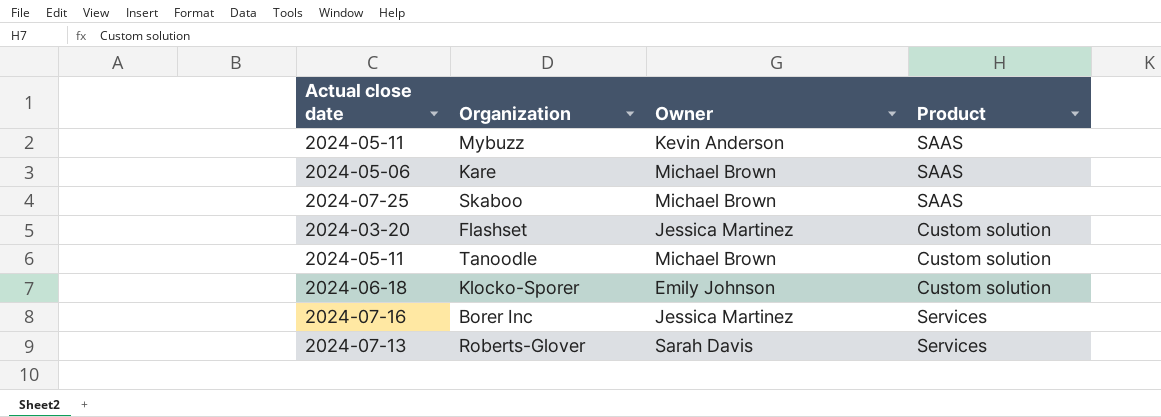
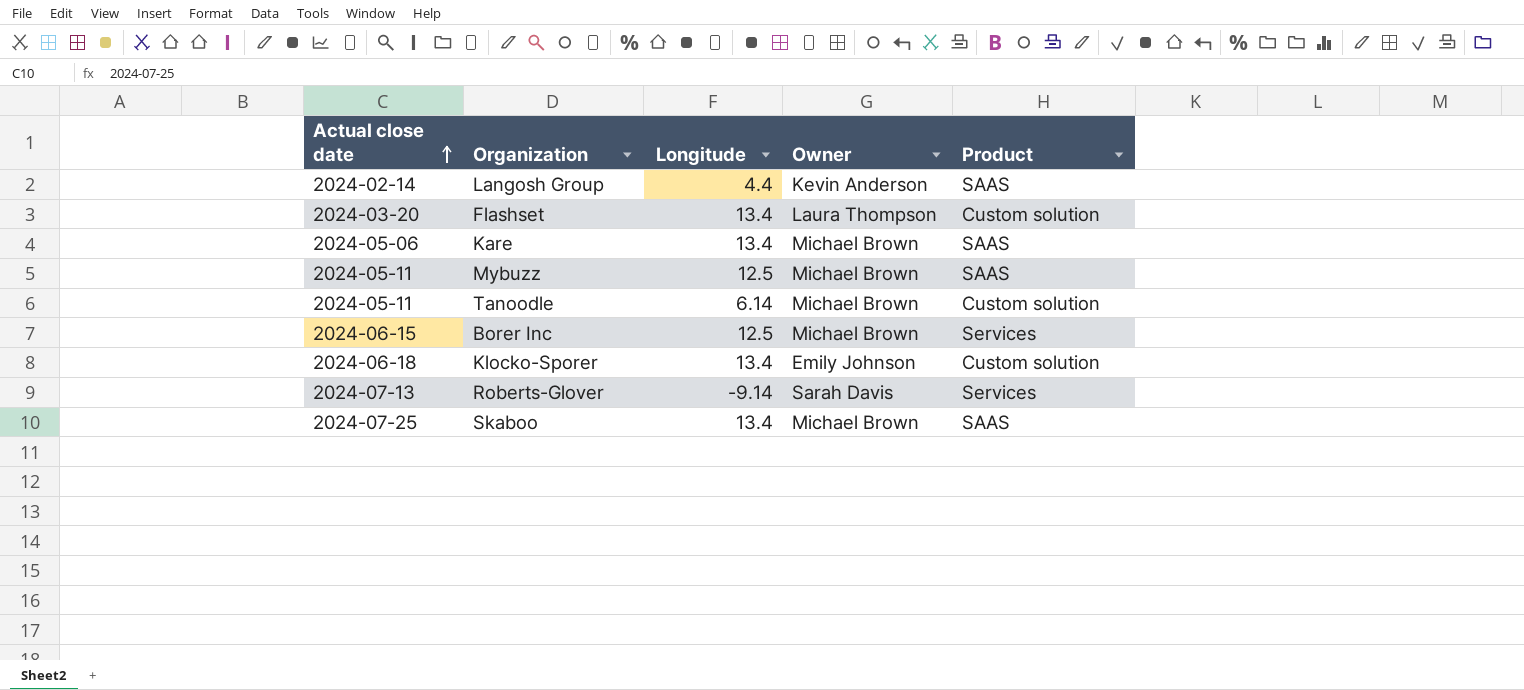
row order: none -> Actual close date ascending
column Longitude | position: none -> 3
row Langosh Group: none -> 2024-02-14 | 4.4 | Kevin Anderson | SAAS
Flashset | Owner: Jessica Martinez -> Laura Thompson
Mybuzz | Owner: Kevin Anderson -> Michael Brown
Borer Inc | Actual close date: 2024-07-16 -> 2024-06-15
Borer Inc | Owner: Jessica Martinez -> Michael Brown

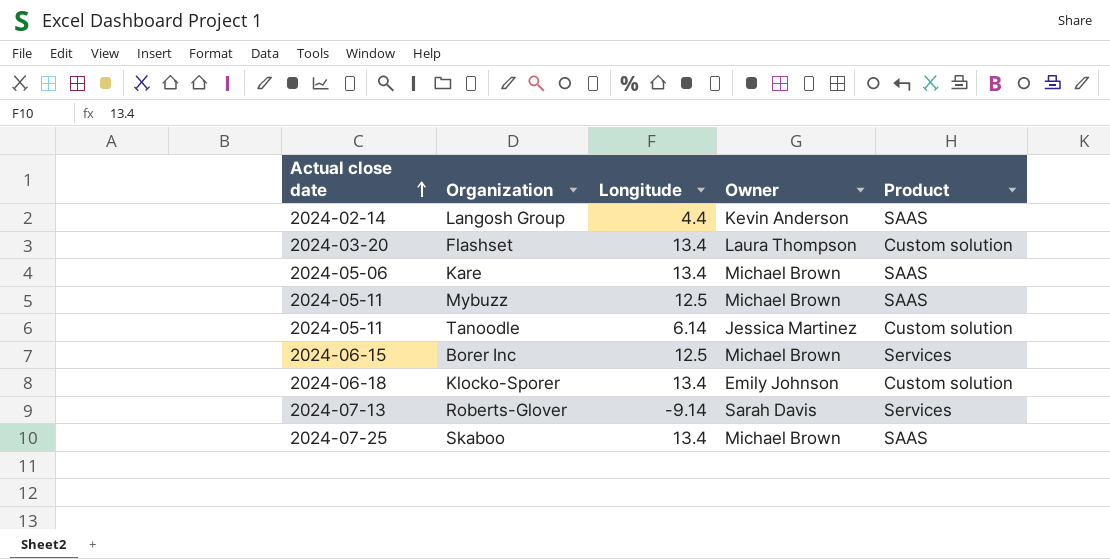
Tanoodle | Owner: Michael Brown -> Jessica Martinez

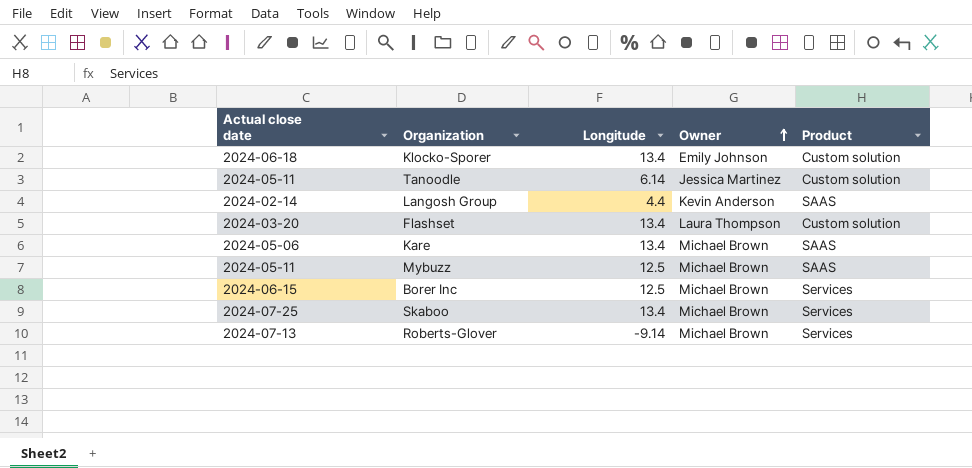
row order: Actual close date ascending -> Owner ascending
Skaboo | Product: SAAS -> Services
Roberts-Glover | Owner: Sarah Davis -> Michael Brown

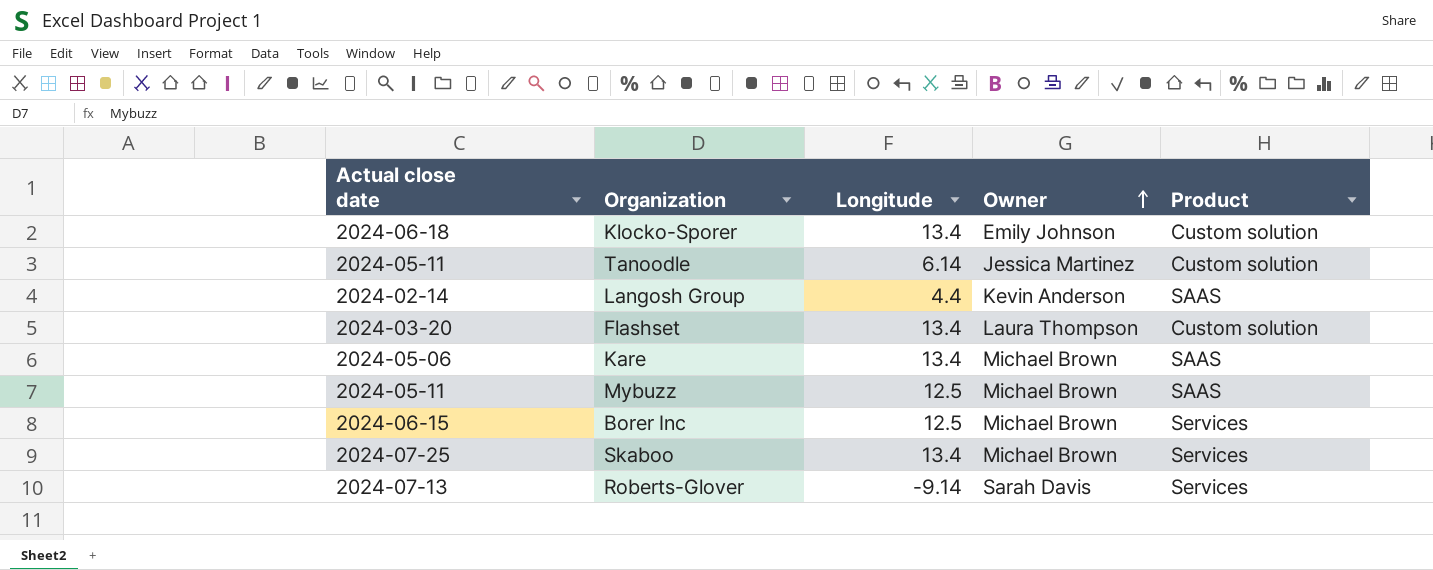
Roberts-Glover | Owner: Michael Brown -> Sarah Davis

